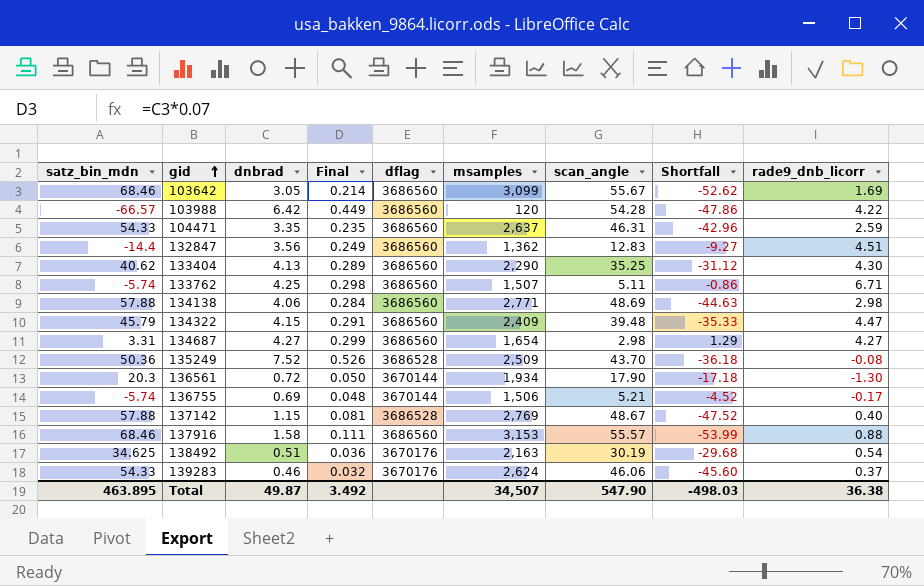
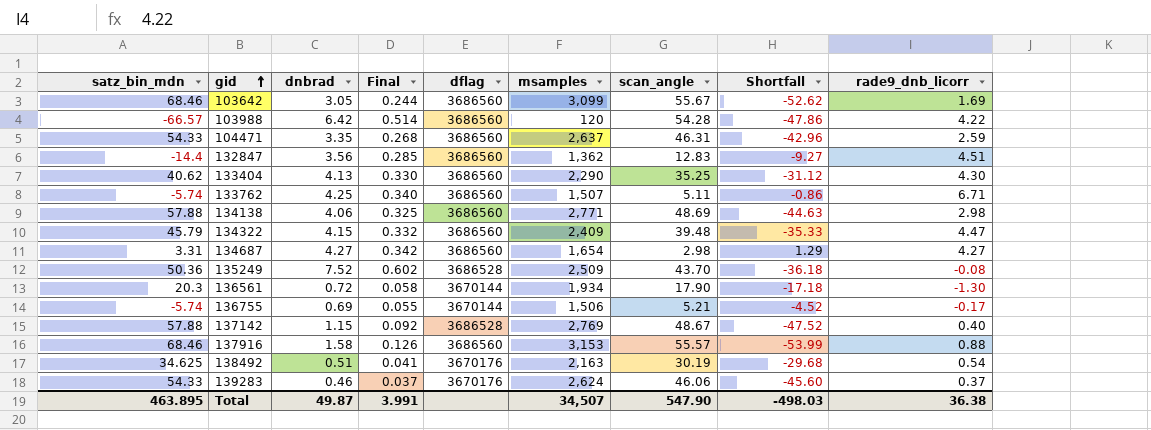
column Final | formula: [dnbrad] * 0.07 -> [dnbrad] * 0.08
Total | Final: 3.492 -> 3.991

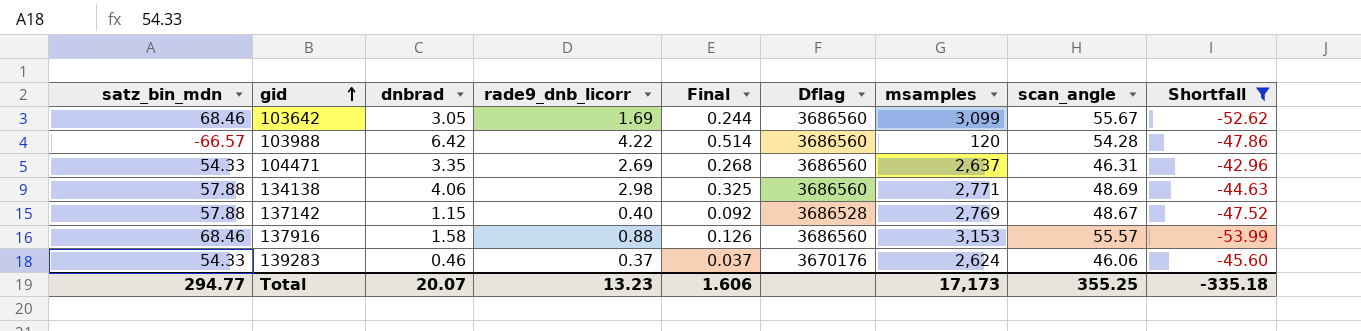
filter: none -> Shortfall <= -42.96
column rade9_dnb_licorr | position: 9 -> 4
column name: dflag -> Dflag
104471 | rade9_dnb_licorr: 2.59 -> 2.69
Total | satz_bin_mdn: 463.895 -> 294.77
Total | dnbrad: 49.87 -> 20.07
Total | rade9_dnb_licorr: 36.38 -> 13.23
Total | Final: 3.991 -> 1.606
Total | msamples: 34,507 -> 17,173
Total | scan_angle: 547.90 -> 355.25
Total | Shortfall: -498.03 -> -335.18

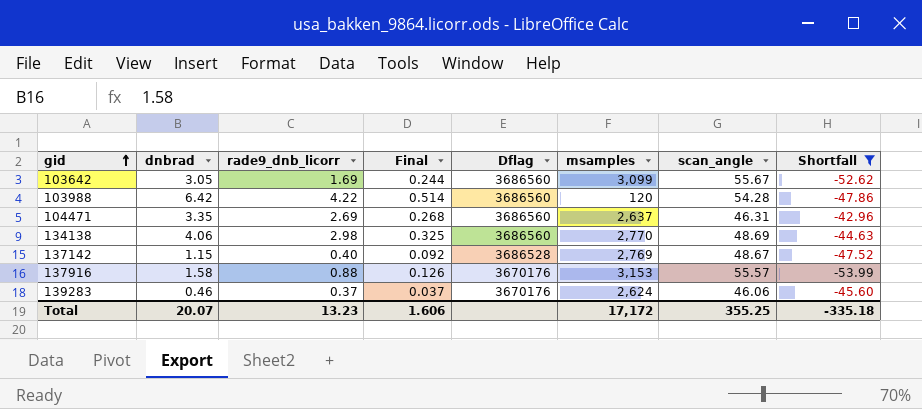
column satz_bin_mdn | position: 1 -> none
134138 | msamples: 2,771 -> 2,770
137916 | Dflag: 3686560 -> 3670176
Total | msamples: 17,173 -> 17,172

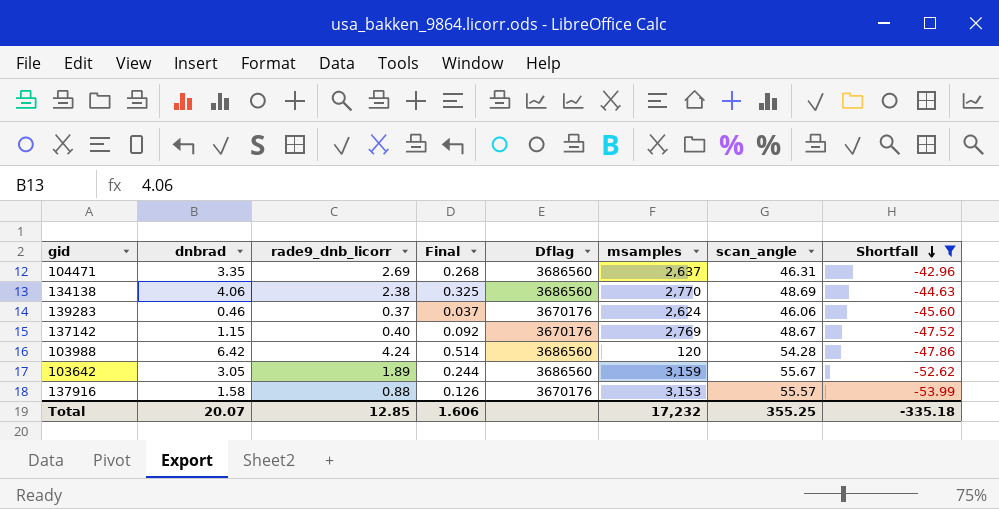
row order: gid ascending -> Shortfall descending
134138 | rade9_dnb_licorr: 2.98 -> 2.38
137142 | Dflag: 3686528 -> 3670176
103988 | rade9_dnb_licorr: 4.22 -> 4.24
103642 | rade9_dnb_licorr: 1.69 -> 1.89
103642 | msamples: 3,099 -> 3,159
Total | rade9_dnb_licorr: 13.23 -> 12.85
Total | msamples: 17,172 -> 17,232

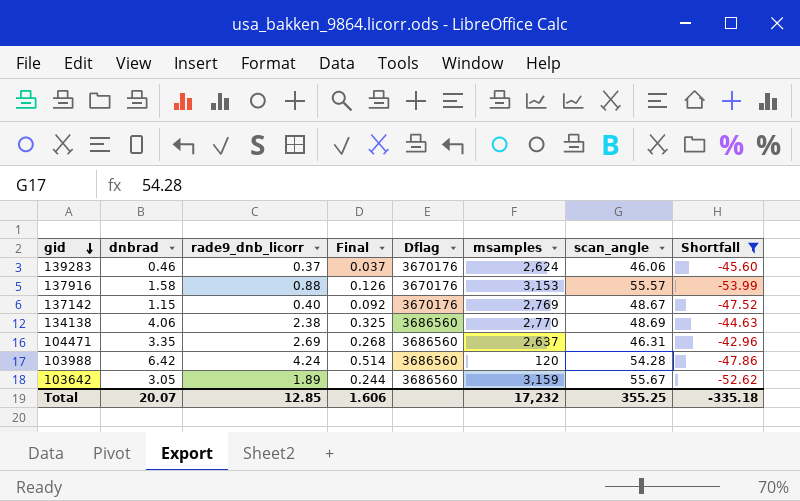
row order: Shortfall descending -> gid descending

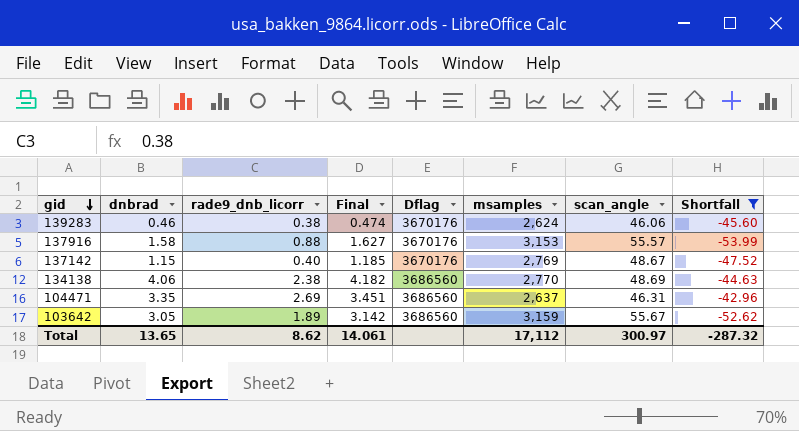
column Final | formula: [dnbrad] * 0.08 -> [dnbrad] * 1.03
row 103988: 6.42 | 4.24 | 0.514 | 3686560 | 120 | 54.28 | -47.86 -> none
139283 | rade9_dnb_licorr: 0.37 -> 0.38
Total | dnbrad: 20.07 -> 13.65
Total | rade9_dnb_licorr: 12.85 -> 8.62
Total | Final: 1.606 -> 14.061
Total | msamples: 17,232 -> 17,112
Total | scan_angle: 355.25 -> 300.97
Total | Shortfall: -335.18 -> -287.32

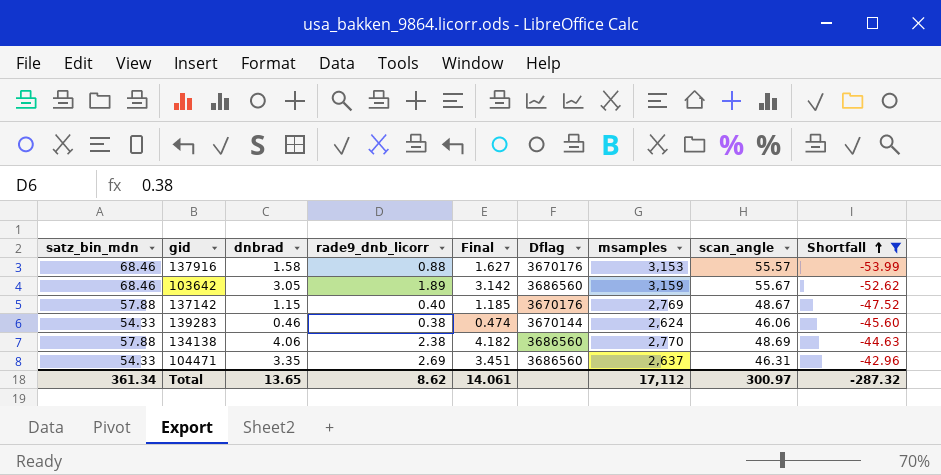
row order: gid descending -> Shortfall ascending
column satz_bin_mdn | position: none -> 1
139283 | Dflag: 3670176 -> 3670144

